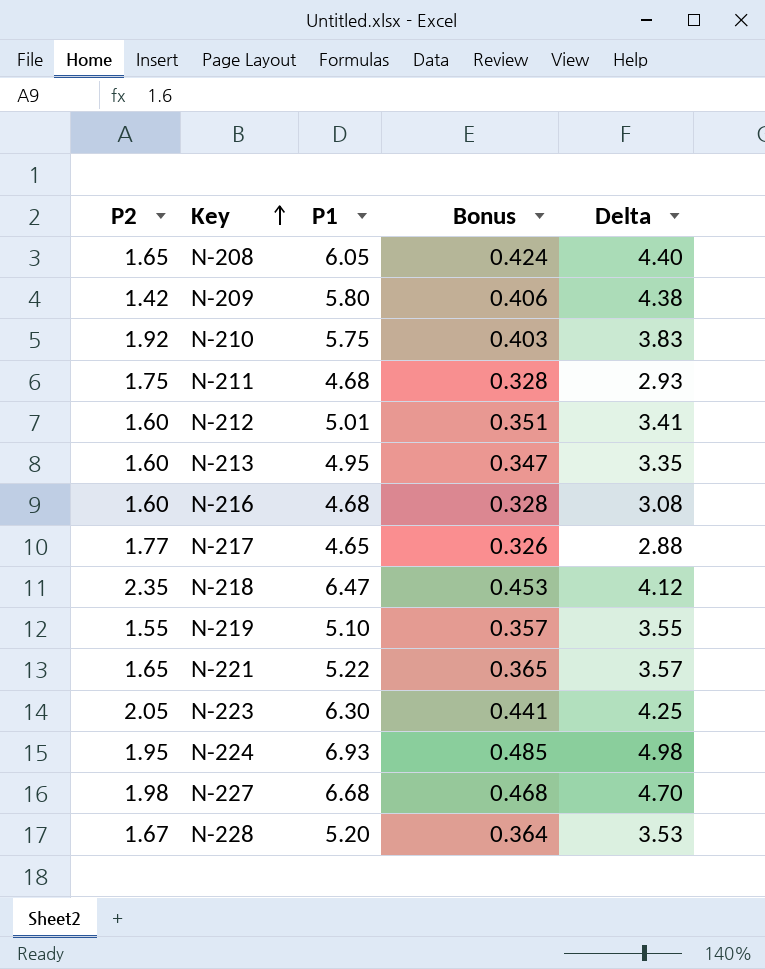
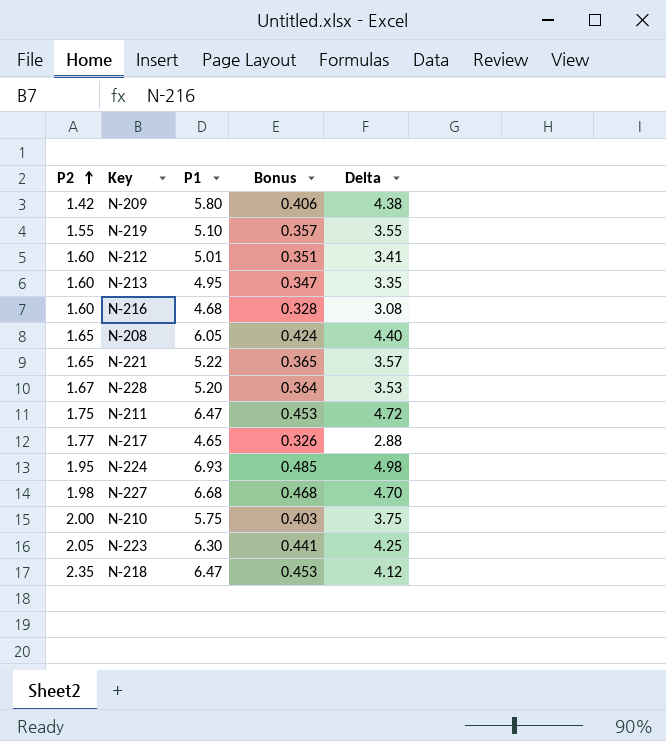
row order: Key ascending -> P2 ascending
N-211 | P1: 4.68 -> 6.47
N-211 | Bonus: 0.328 -> 0.453
N-211 | Delta: 2.93 -> 4.72
N-210 | P2: 1.92 -> 2.00
N-210 | Delta: 3.83 -> 3.75

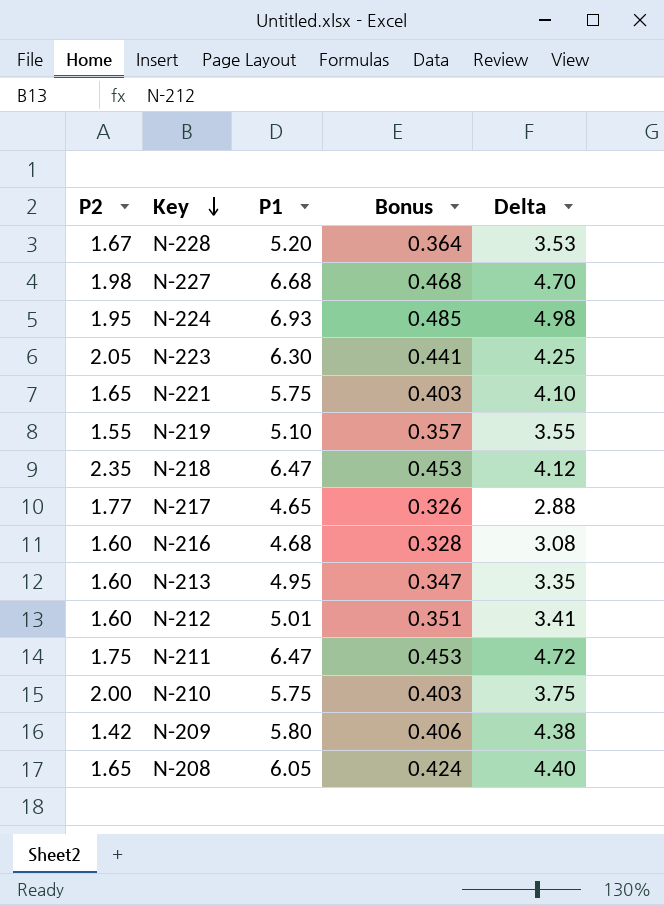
row order: P2 ascending -> Key descending
N-221 | P1: 5.22 -> 5.75
N-221 | Bonus: 0.365 -> 0.403
N-221 | Delta: 3.57 -> 4.10

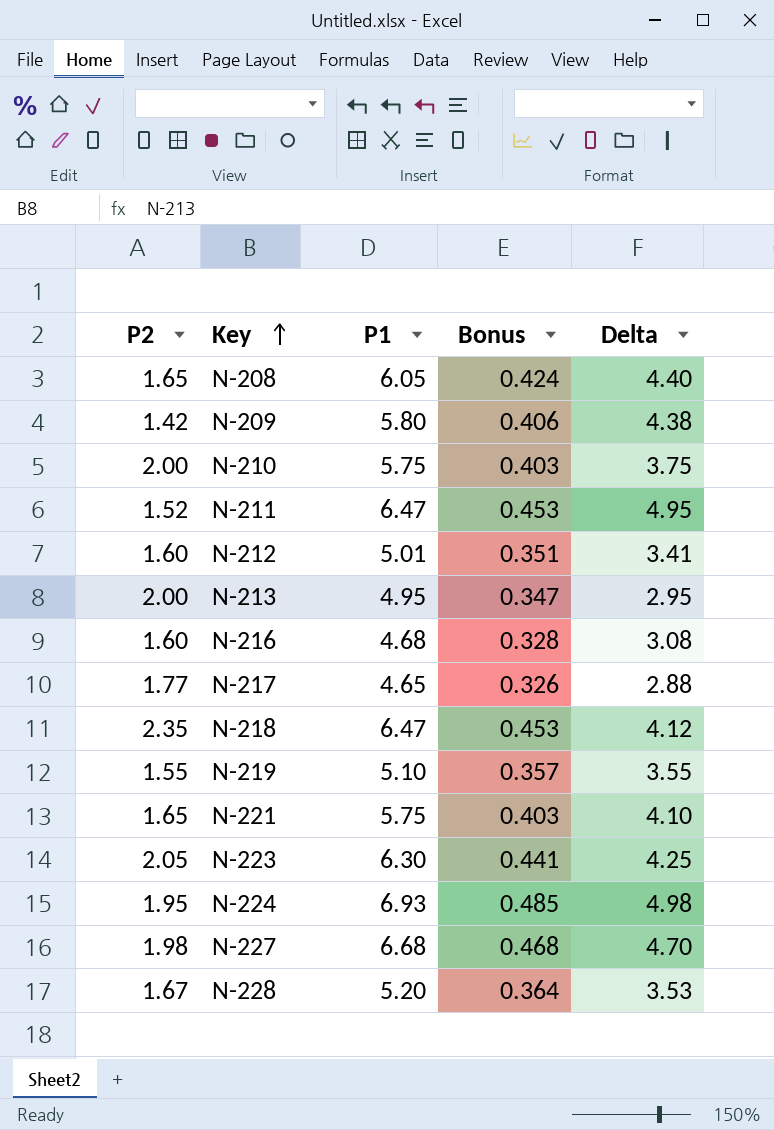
row order: Key descending -> Key ascending
N-211 | P2: 1.75 -> 1.52
N-211 | Delta: 4.72 -> 4.95
N-213 | P2: 1.60 -> 2.00
N-213 | Delta: 3.35 -> 2.95

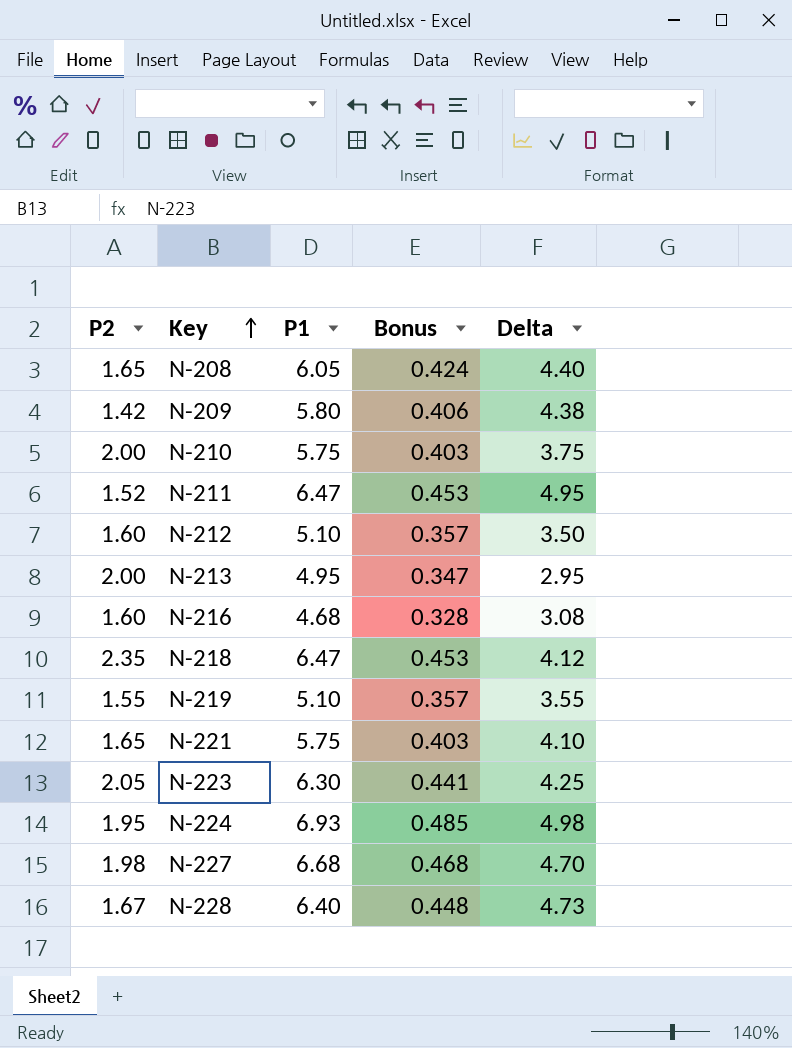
row N-217: 1.77 | 4.65 | 0.326 | 2.88 -> none
N-212 | P1: 5.01 -> 5.10
N-212 | Bonus: 0.351 -> 0.357
N-212 | Delta: 3.41 -> 3.50
N-228 | P1: 5.20 -> 6.40
N-228 | Bonus: 0.364 -> 0.448
N-228 | Delta: 3.53 -> 4.73

